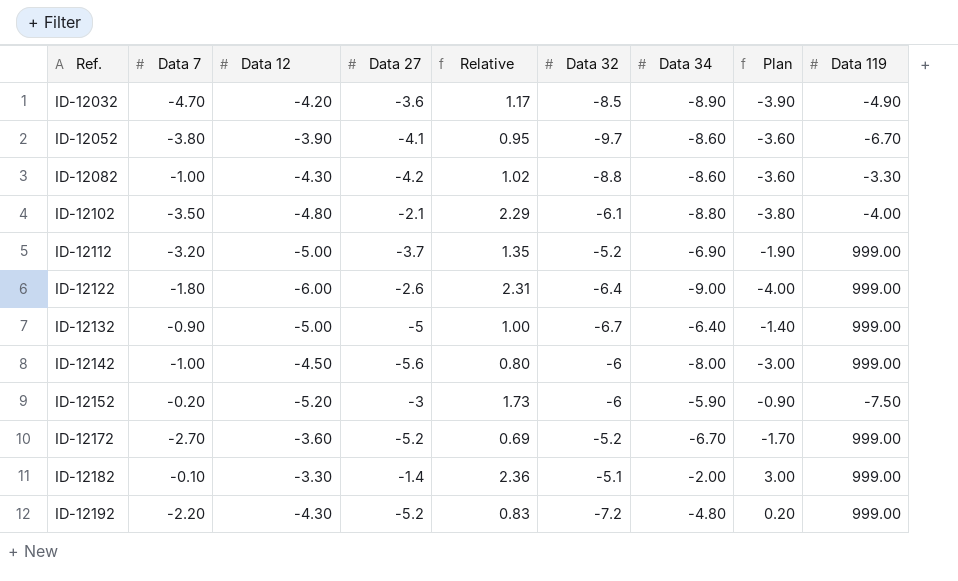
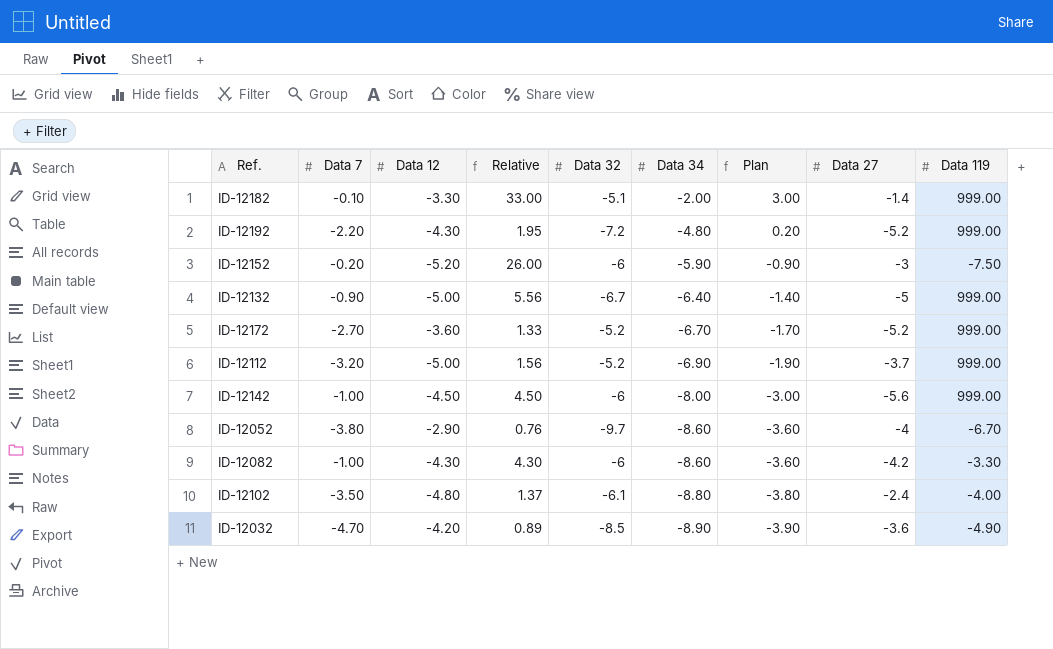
row order: Ref. ascending -> Data 34 descending
column Relative | formula: [Data 12] / [Data 27] -> [Data 12] / [Data 7]
column Data 27 | position: 4 -> 8
row ID-12122: -1.80 | -6.00 | -2.6 | 2.31 | -6.4 | -9.00 | -4.00 | 999.00 -> none
ID-12052 | Data 12: -3.90 -> -2.90
ID-12052 | Data 27: -4.1 -> -4
ID-12082 | Data 32: -8.8 -> -6
ID-12102 | Data 27: -2.1 -> -2.4

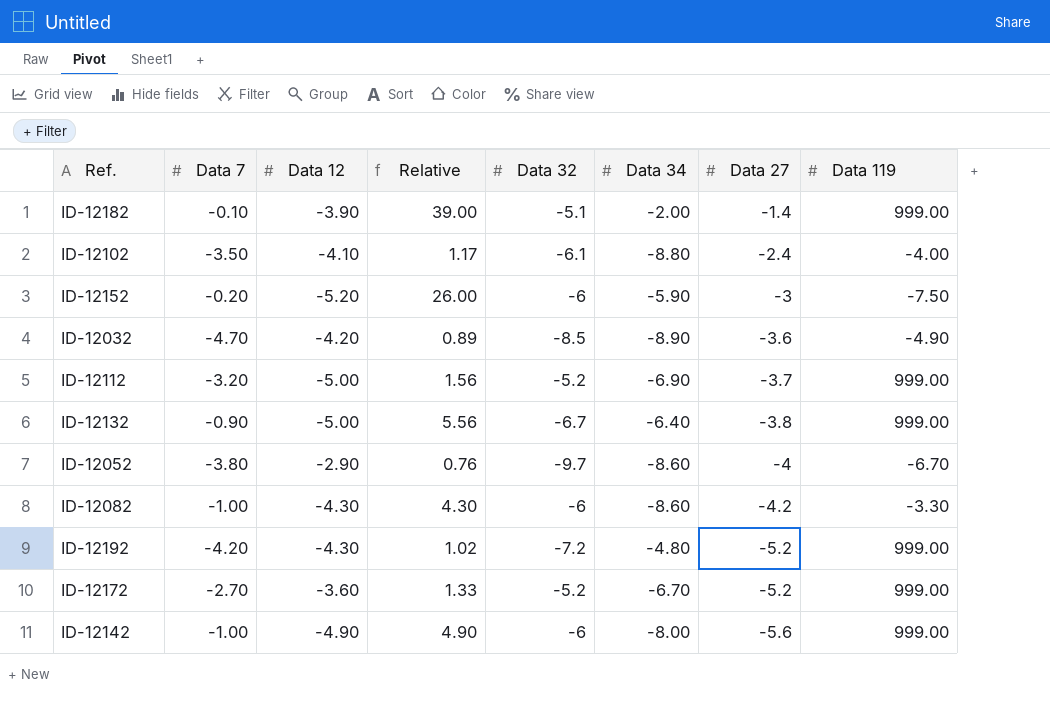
row order: Data 34 descending -> Data 27 descending
column Plan | formula: [Data 34] + 5 -> none
ID-12182 | Data 12: -3.30 -> -3.90
ID-12182 | Relative: 33.00 -> 39.00
ID-12102 | Data 12: -4.80 -> -4.10
ID-12102 | Relative: 1.37 -> 1.17
ID-12132 | Data 27: -5 -> -3.8
ID-12192 | Data 7: -2.20 -> -4.20
ID-12192 | Relative: 1.95 -> 1.02
ID-12142 | Data 12: -4.50 -> -4.90
ID-12142 | Relative: 4.50 -> 4.90

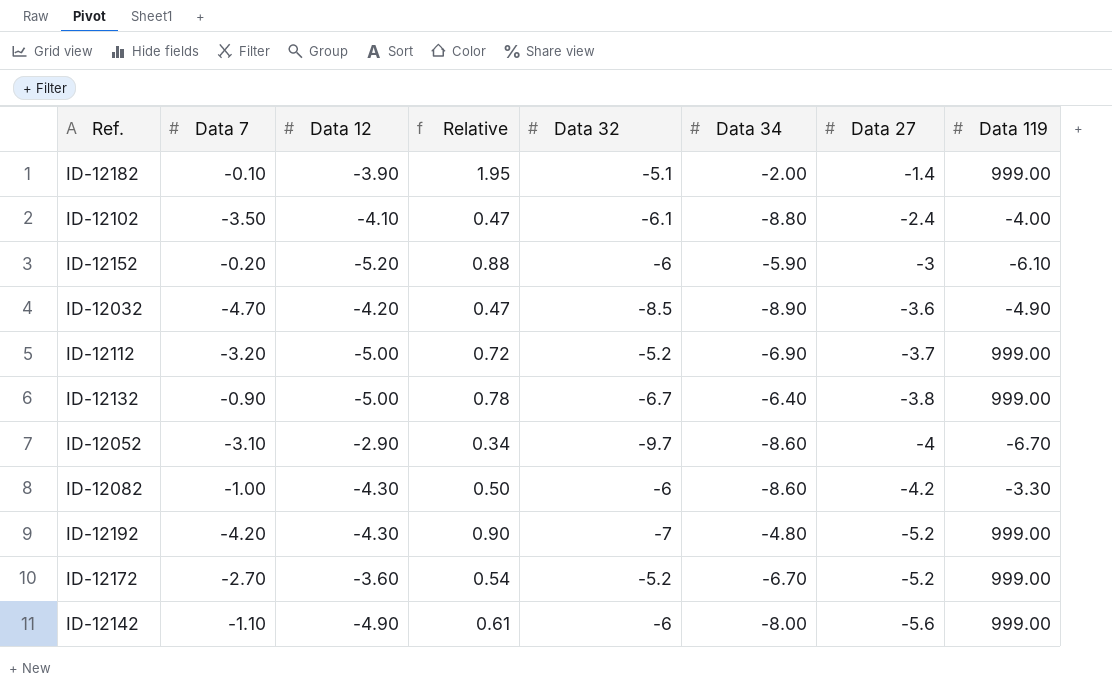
column Relative | formula: [Data 12] / [Data 7] -> [Data 12] / [Data 34]
ID-12152 | Data 119: -7.50 -> -6.10
ID-12052 | Data 7: -3.80 -> -3.10
ID-12192 | Data 32: -7.2 -> -7
ID-12142 | Data 7: -1.00 -> -1.10

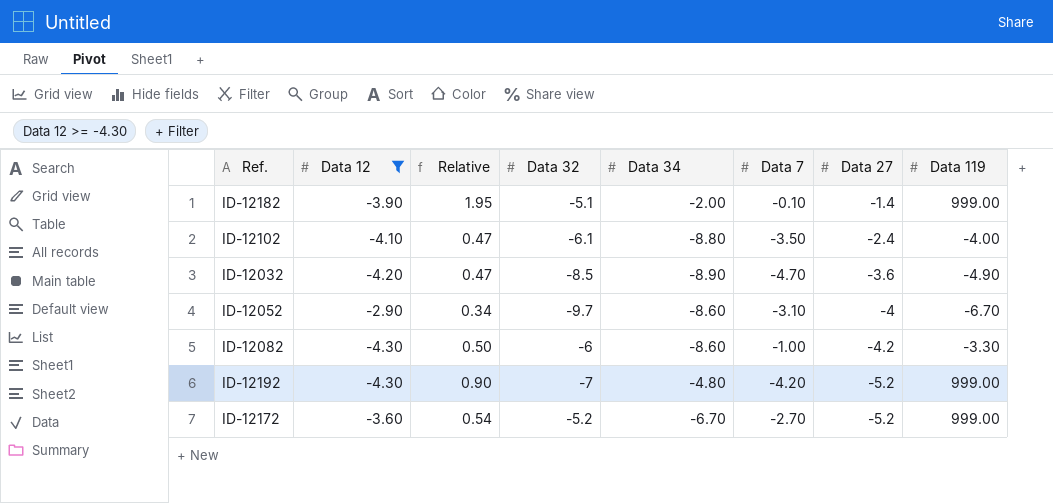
filter: none -> Data 12 >= -4.30
column Data 7 | position: 2 -> 6

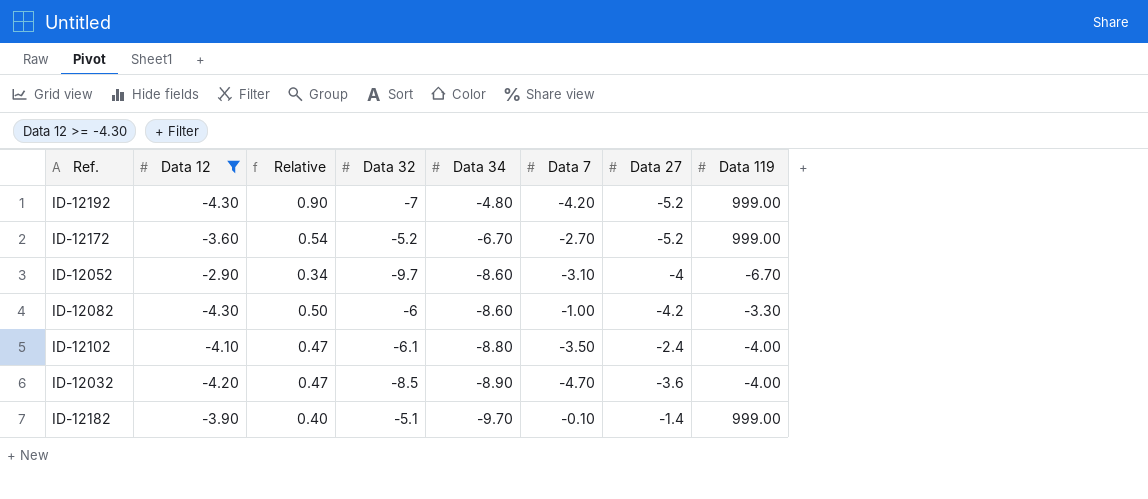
row order: Data 27 descending -> Data 34 descending
ID-12032 | Data 119: -4.90 -> -4.00
ID-12182 | Relative: 1.95 -> 0.40
ID-12182 | Data 34: -2.00 -> -9.70

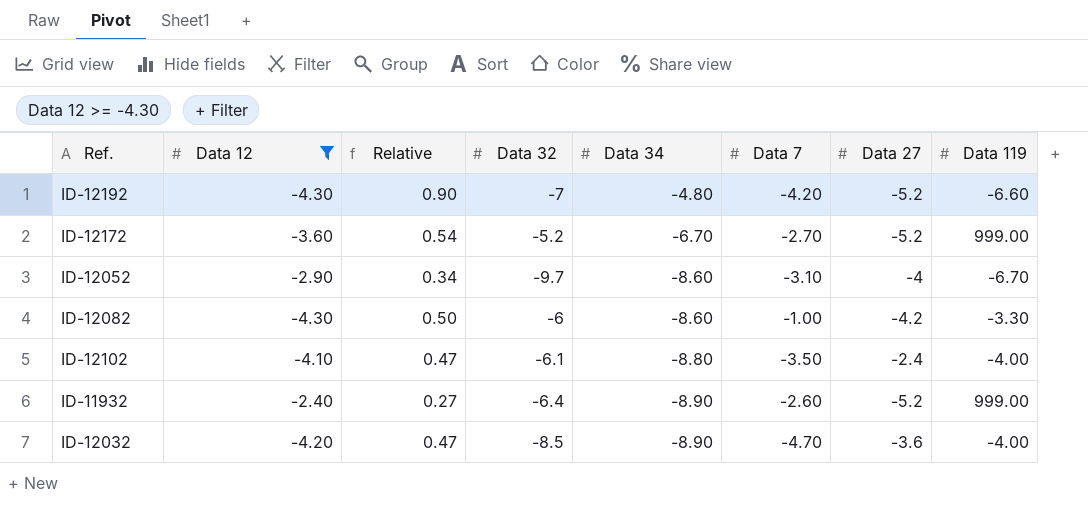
row ID-12182: -3.90 | 0.40 | -5.1 | -9.70 | -0.10 | -1.4 | 999.00 -> none
ID-12192 | Data 119: 999.00 -> -6.60
row ID-11932: none -> -2.40 | 0.27 | -6.4 | -8.90 | -2.60 | -5.2 | 999.00

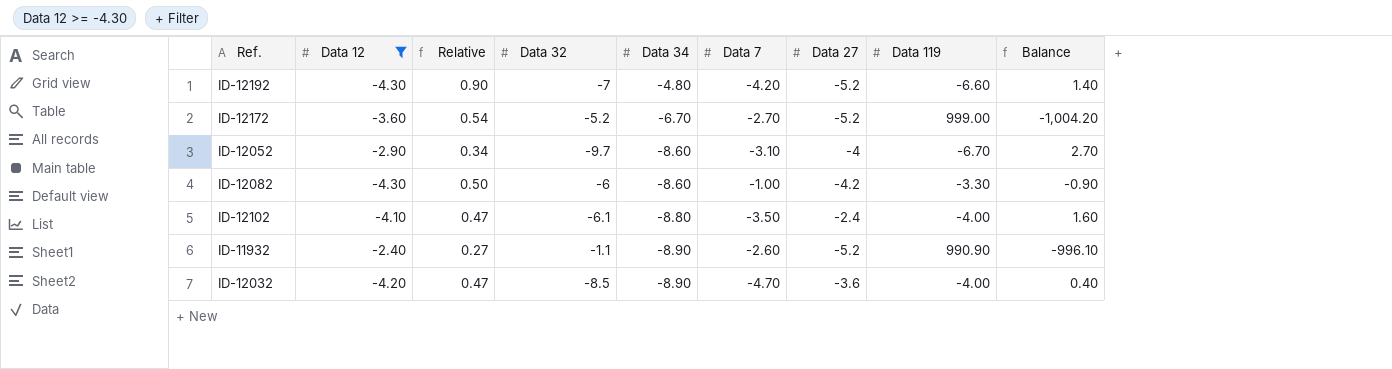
column Balance | formula: none -> [Data 27] - [Data 119]
ID-11932 | Data 32: -6.4 -> -1.1
ID-11932 | Data 119: 999.00 -> 990.90

